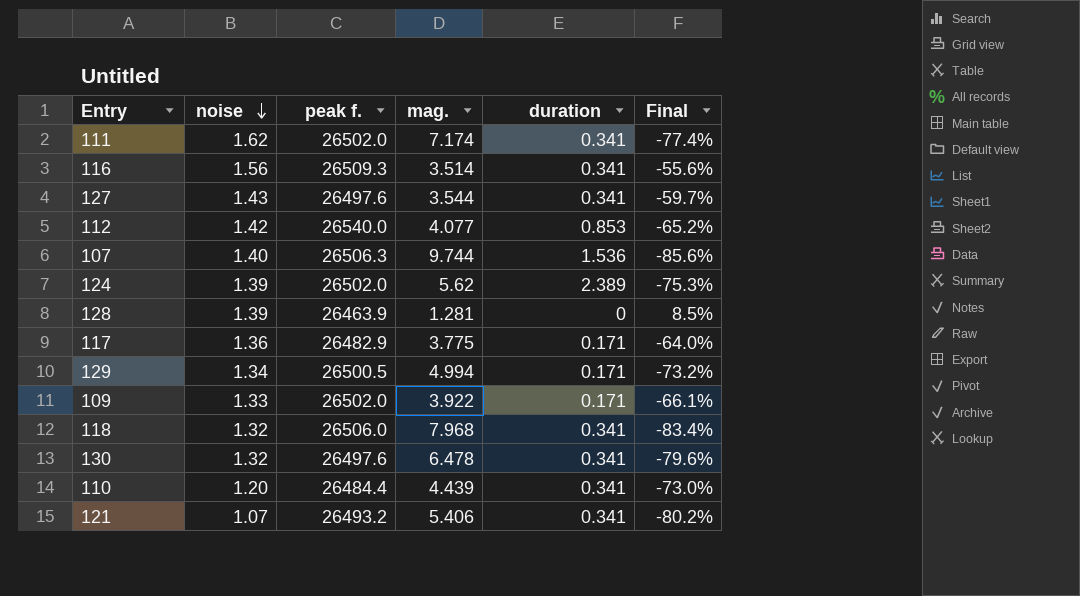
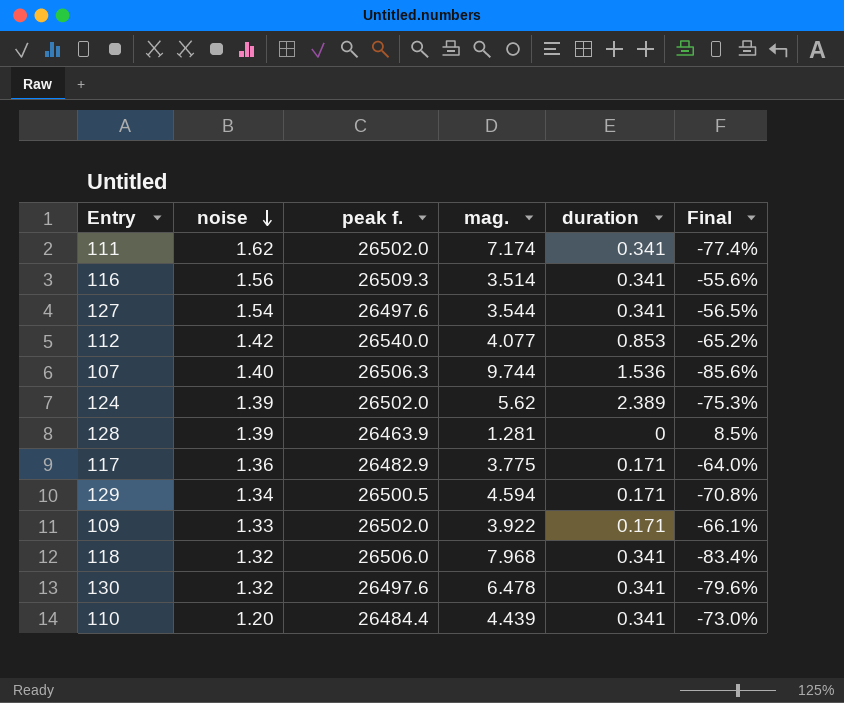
row 121: 1.07 | 26493.2 | 5.406 | 0.341 | -80.2% -> none
127 | noise: 1.43 -> 1.54
127 | Final: -59.7% -> -56.5%
129 | mag.: 4.994 -> 4.594
129 | Final: -73.2% -> -70.8%

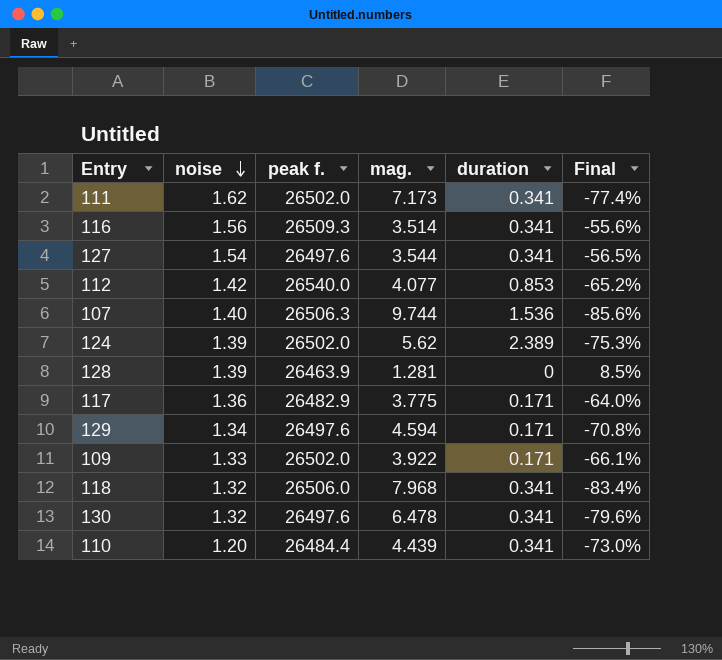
111 | mag.: 7.174 -> 7.173
129 | peak f.: 26500.5 -> 26497.6

